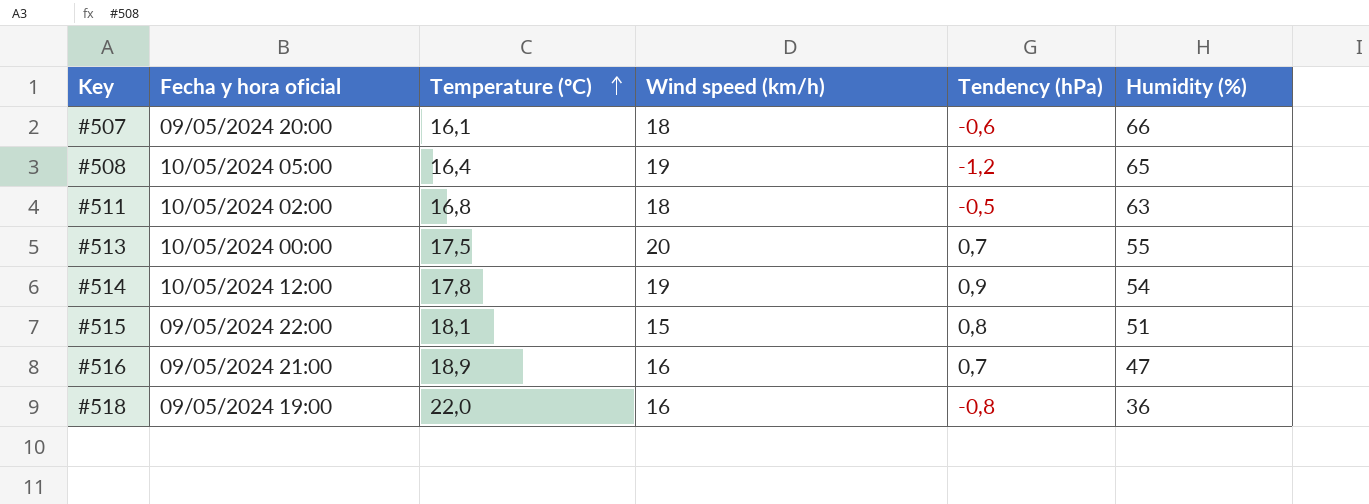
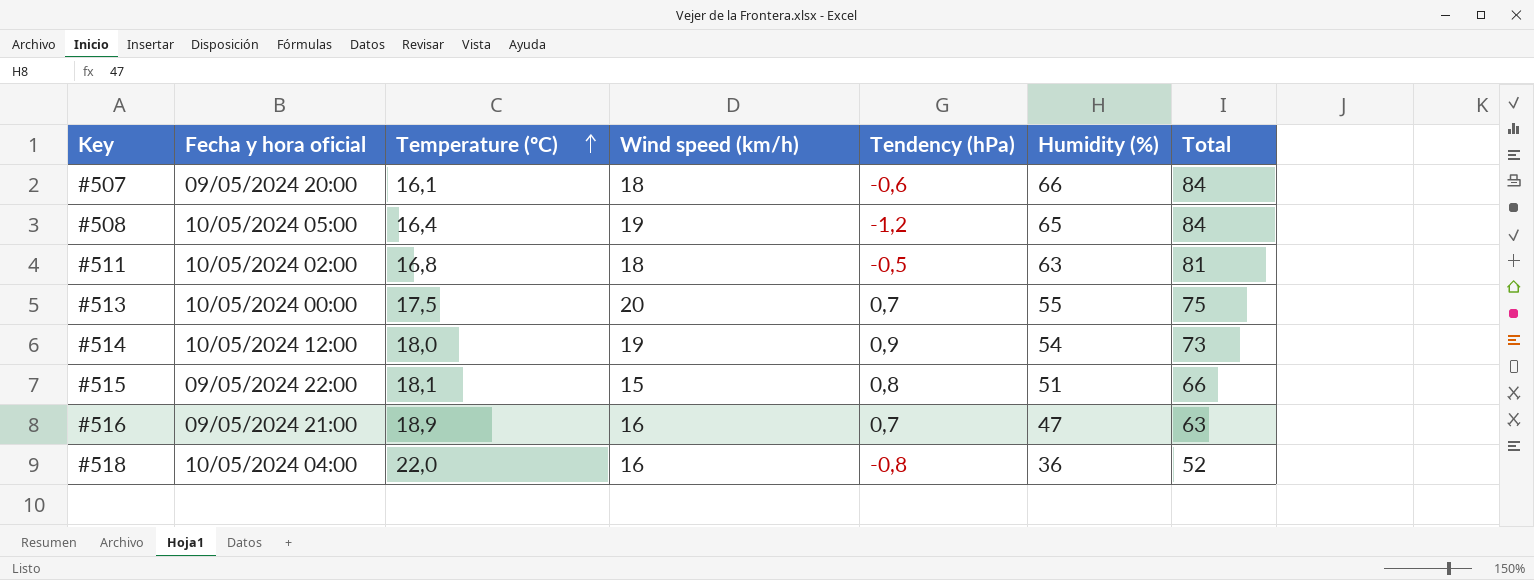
column Total | formula: none -> [Wind speed (km/h)] + [Humidity (%)]
#514 | Temperature (ºC): 17,8 -> 18,0
#518 | Fecha y hora oficial: 09/05/2024 19:00 -> 10/05/2024 04:00

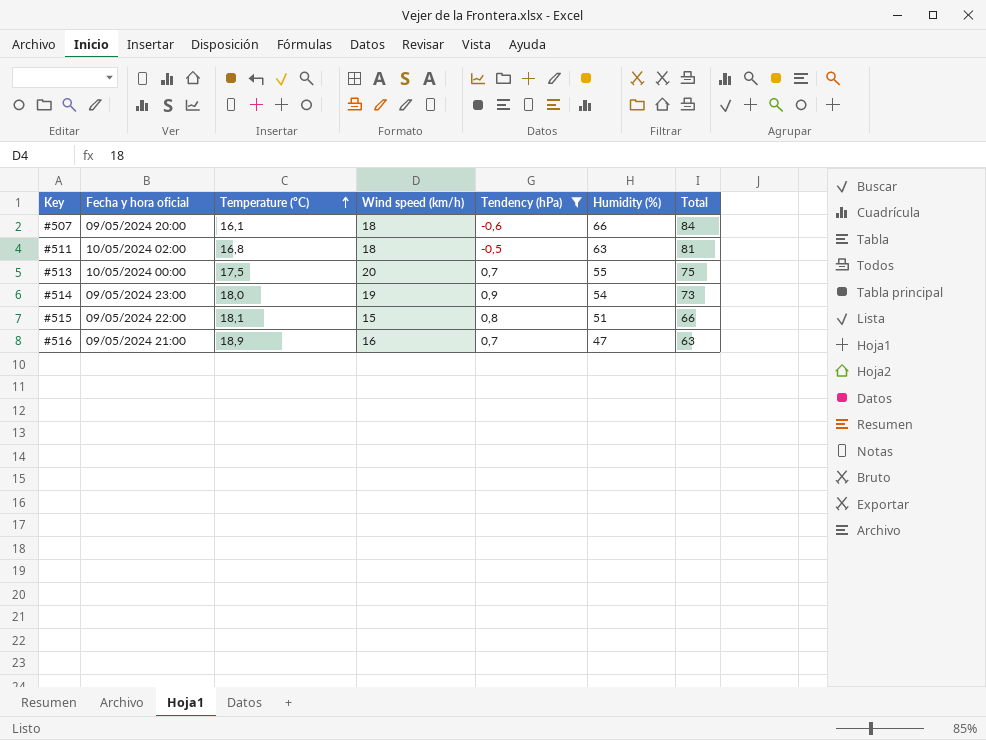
filter: none -> Tendency (hPa) >= -0,6
#514 | Fecha y hora oficial: 10/05/2024 12:00 -> 09/05/2024 23:00

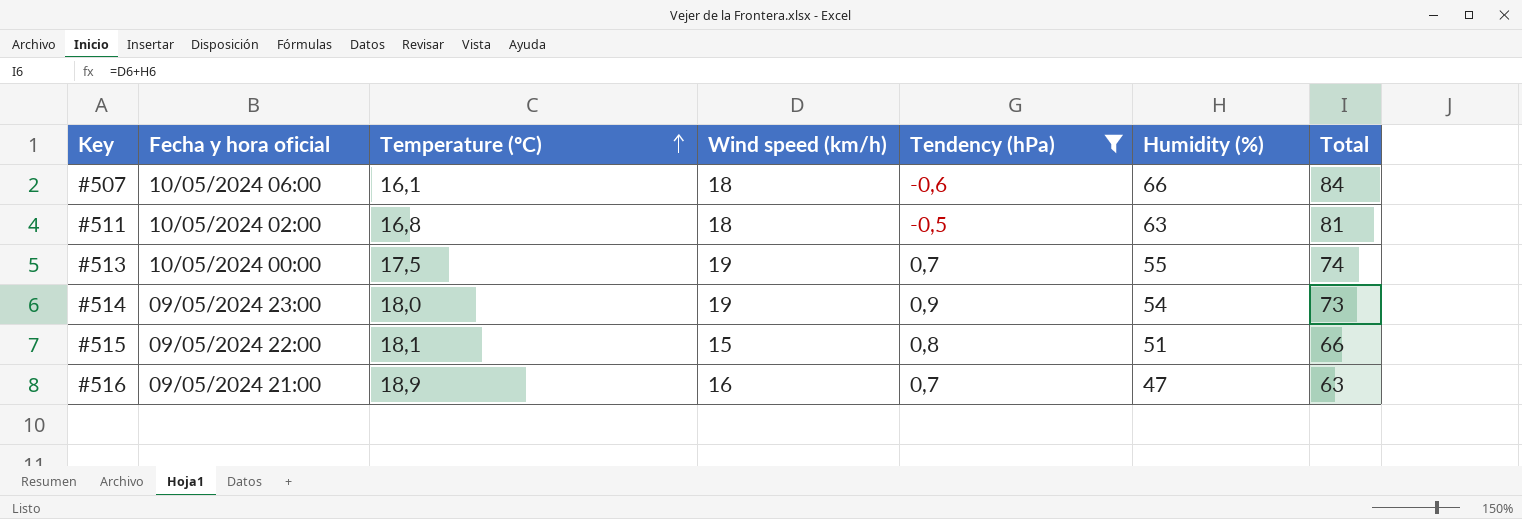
#507 | Fecha y hora oficial: 09/05/2024 20:00 -> 10/05/2024 06:00
#513 | Wind speed (km/h): 20 -> 19
#513 | Total: 75 -> 74

